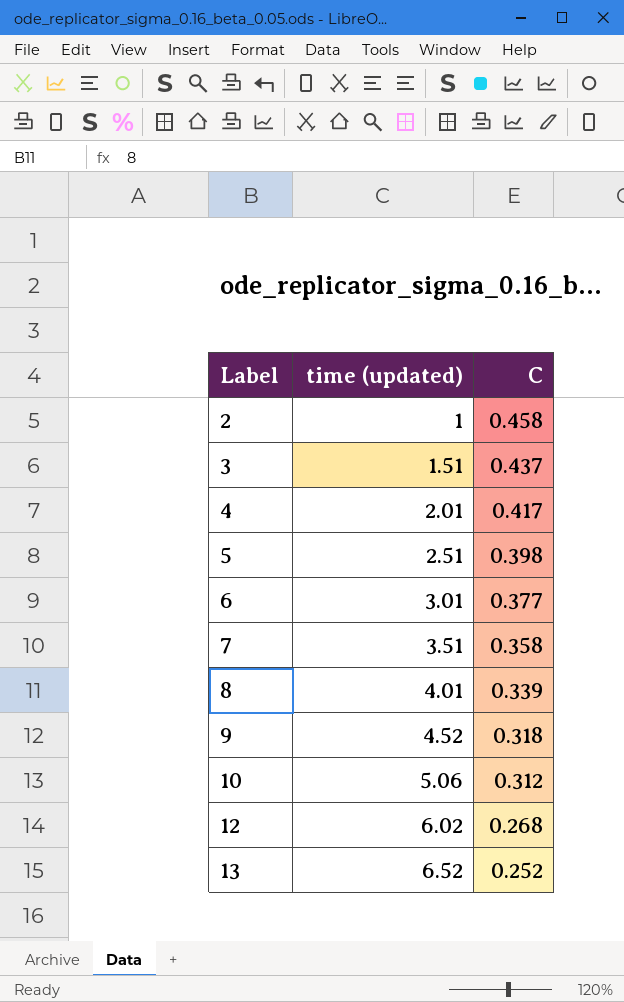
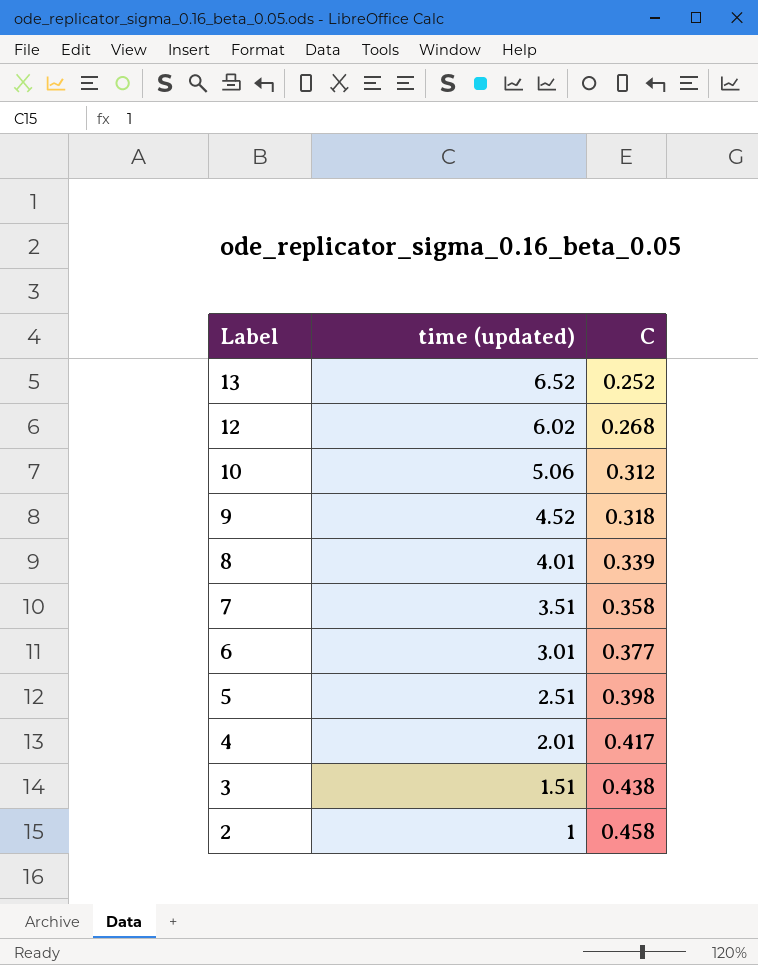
row order: Label ascending -> Label descending
3 | C: 0.437 -> 0.438

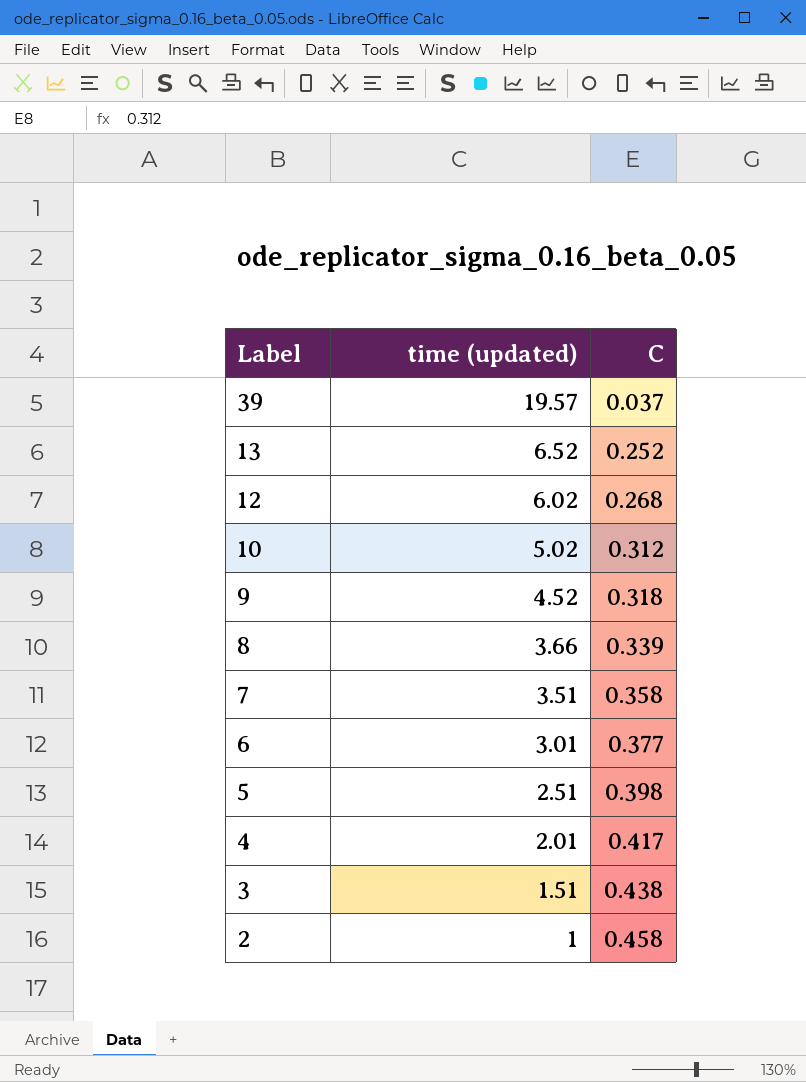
row 39: none -> 19.57 | 0.037
10 | time (updated): 5.06 -> 5.02
8 | time (updated): 4.01 -> 3.66

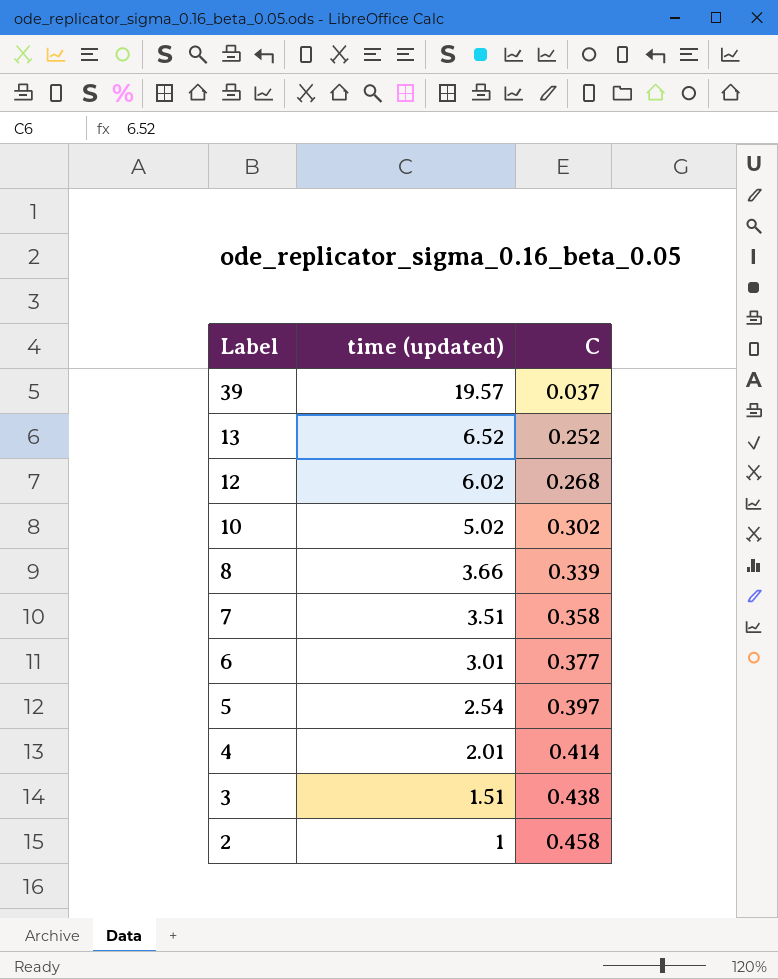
row 9: 4.52 | 0.318 -> none
10 | C: 0.312 -> 0.302
5 | time (updated): 2.51 -> 2.54
5 | C: 0.398 -> 0.397
4 | C: 0.417 -> 0.414

